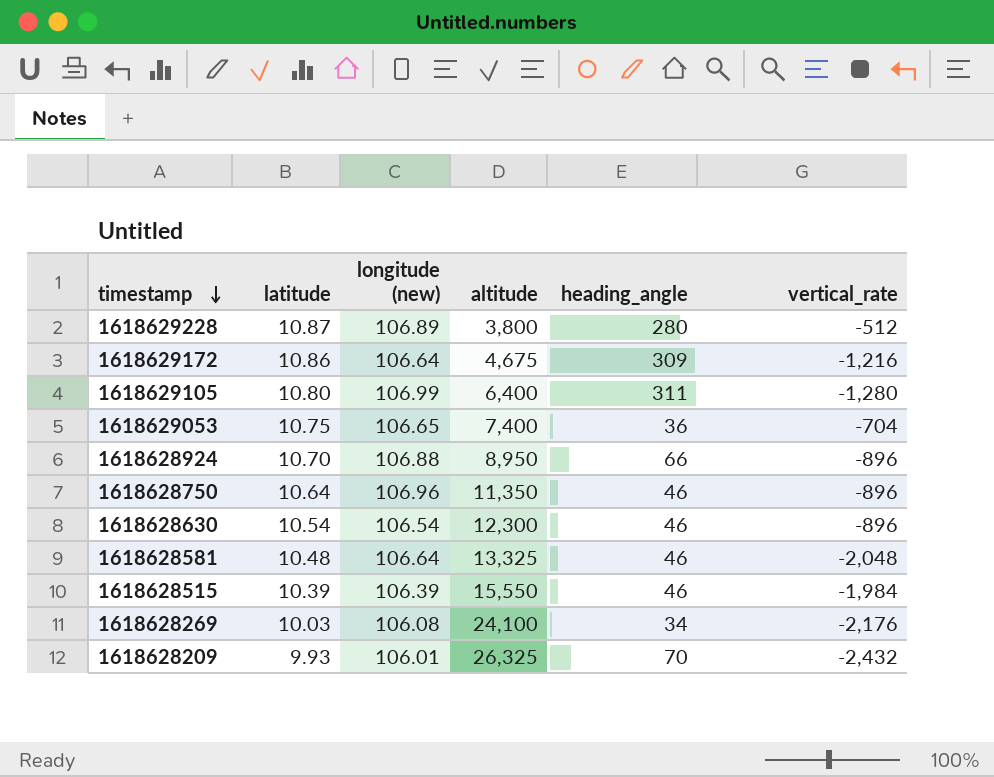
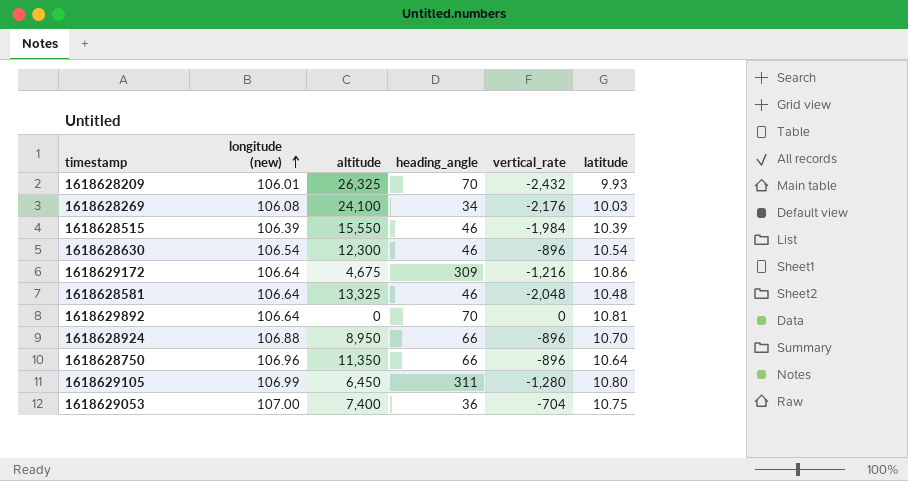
row order: timestamp descending -> longitude (new) ascending
column latitude | position: 2 -> 6
row 1618629228: 10.87 | 106.89 | 3,800 | 280 | -512 -> none
row 1618629892: none -> 106.64 | 0 | 70 | 0 | 10.81
1618628750 | heading_angle: 46 -> 66
1618629105 | altitude: 6,400 -> 6,450
1618629053 | longitude (new): 106.65 -> 107.00

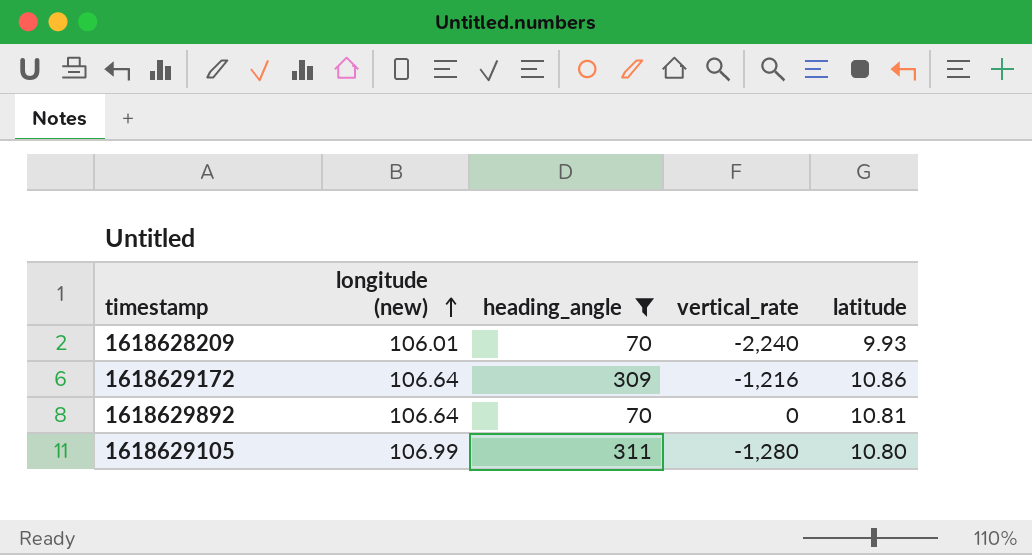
filter: none -> heading_angle >= 70
column altitude | position: 3 -> none
1618628209 | vertical_rate: -2,432 -> -2,240

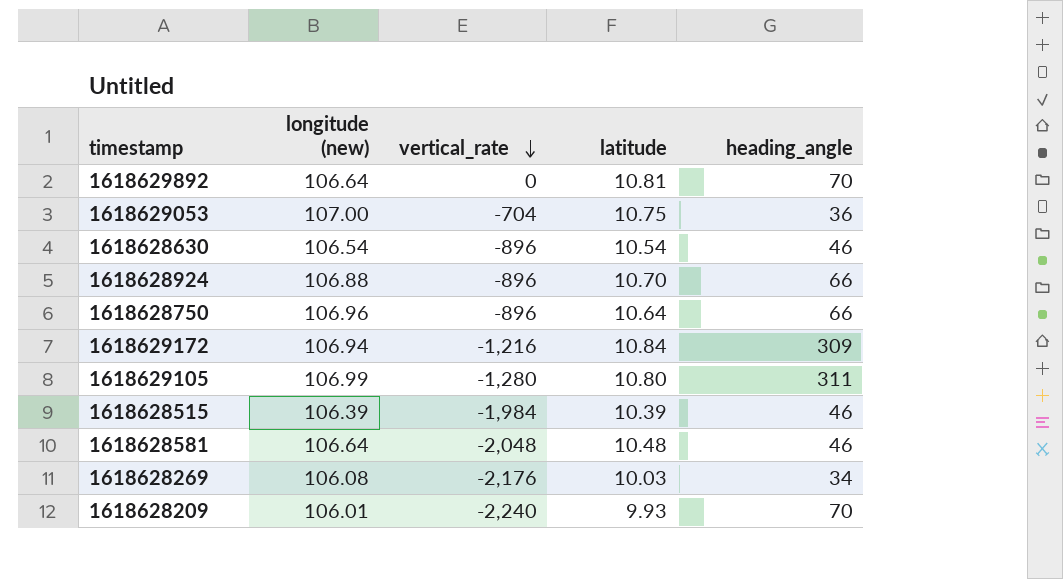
filter: heading_angle >= 70 -> none
row order: longitude (new) ascending -> vertical_rate descending
column heading_angle | position: 3 -> 5
1618629172 | longitude (new): 106.64 -> 106.94
1618629172 | latitude: 10.86 -> 10.84

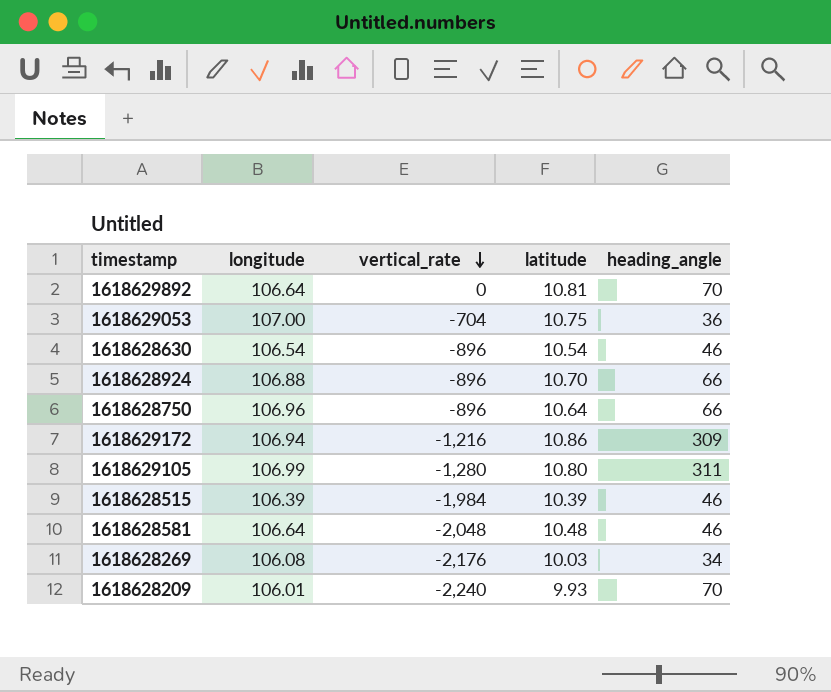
column name: longitude (new) -> longitude
1618629172 | latitude: 10.84 -> 10.86

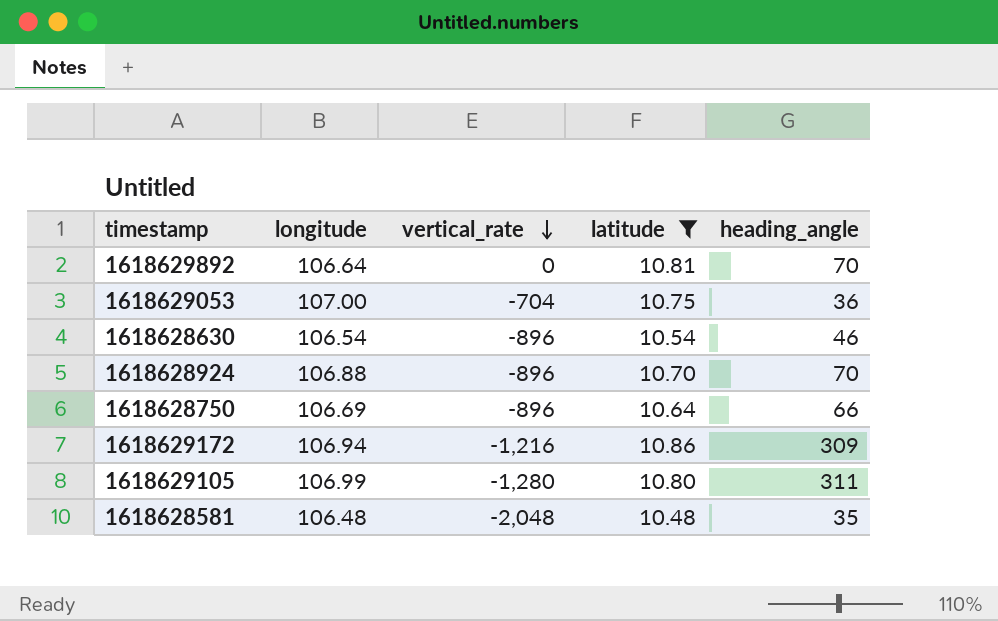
filter: none -> latitude >= 10.48
1618628924 | heading_angle: 66 -> 70
1618628750 | longitude: 106.96 -> 106.69
1618628581 | longitude: 106.64 -> 106.48
1618628581 | heading_angle: 46 -> 35

